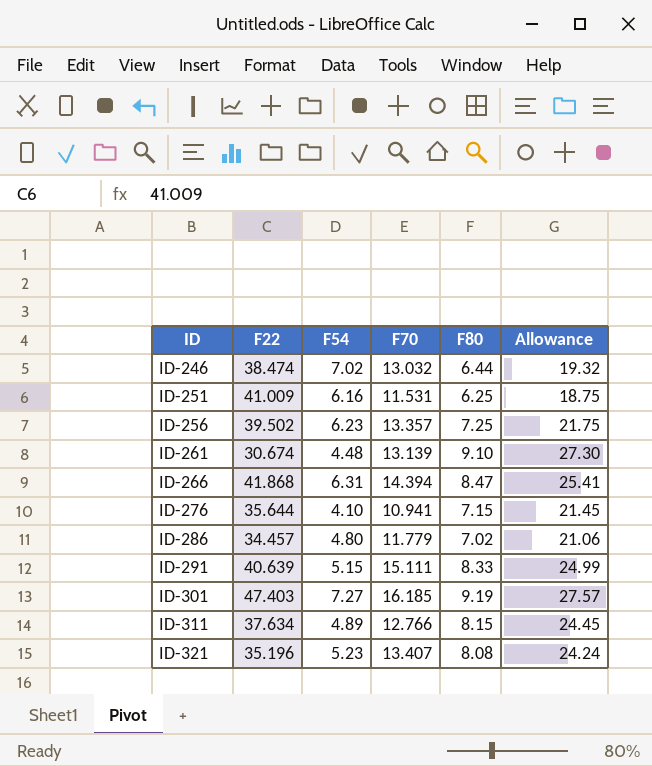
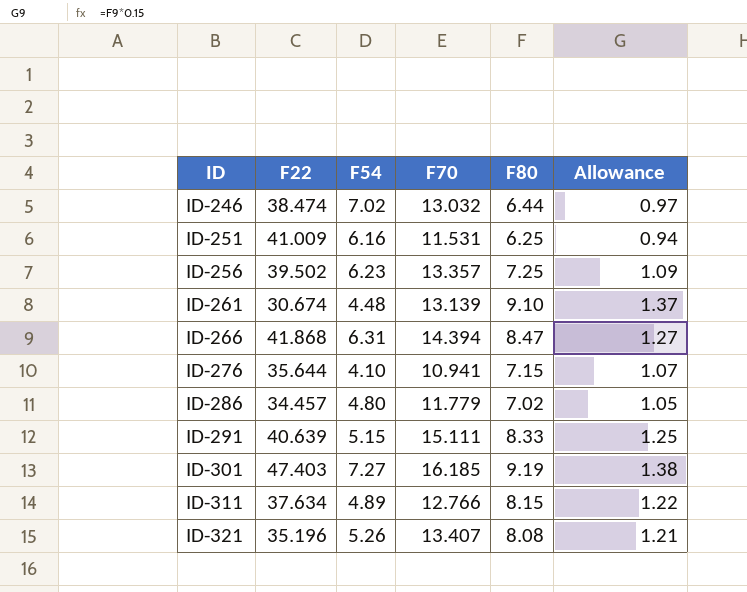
column Allowance | formula: [F80] * 3 -> [F80] * 0.15
ID-321 | F54: 5.23 -> 5.26

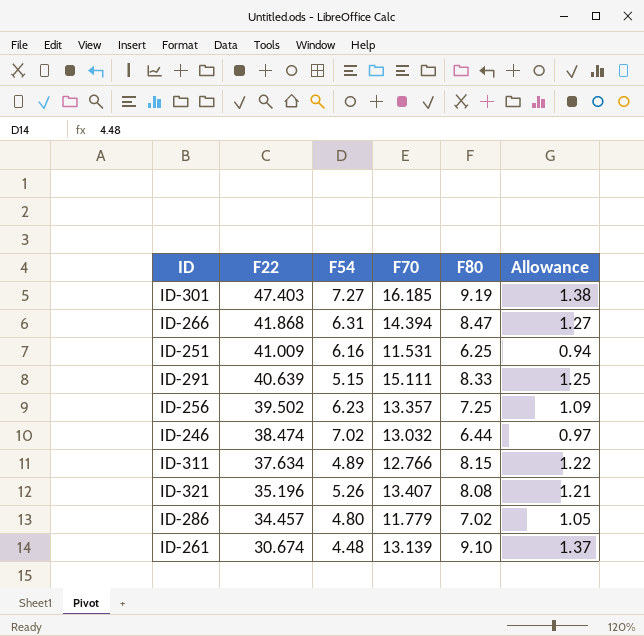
row order: ID ascending -> F22 descending
row ID-276: 35.644 | 4.10 | 10.941 | 7.15 | 1.07 -> none

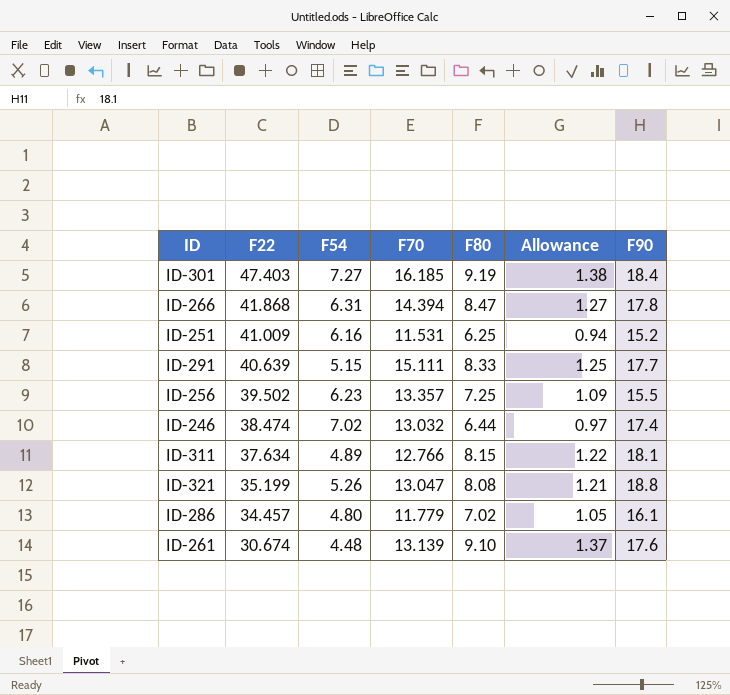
column F90 | position: none -> 7
ID-321 | F22: 35.196 -> 35.199
ID-321 | F70: 13.407 -> 13.047

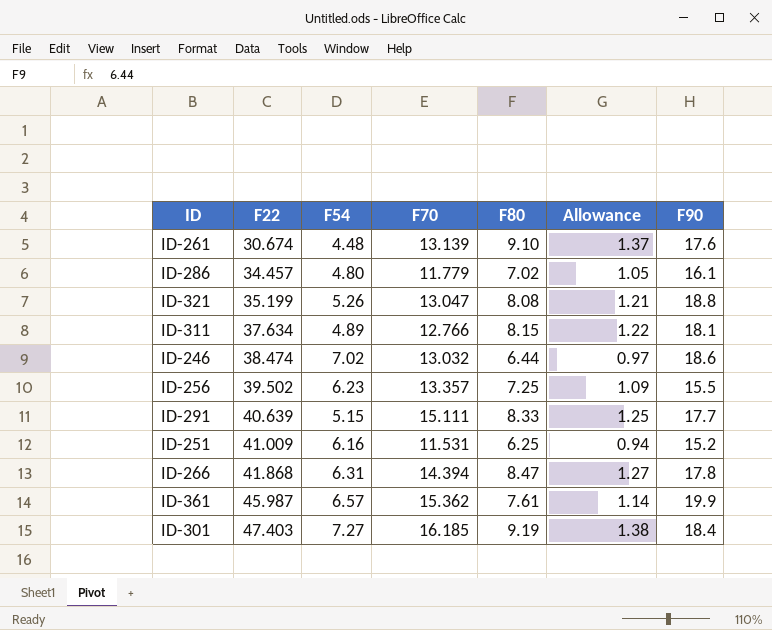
row order: F22 descending -> F22 ascending
ID-246 | F90: 17.4 -> 18.6
row ID-361: none -> 45.987 | 6.57 | 15.362 | 7.61 | 1.14 | 19.9

